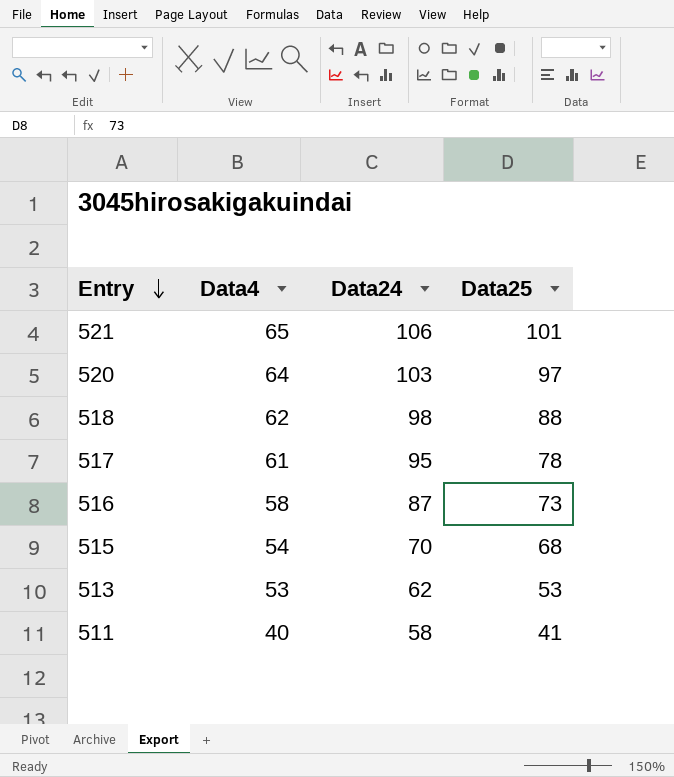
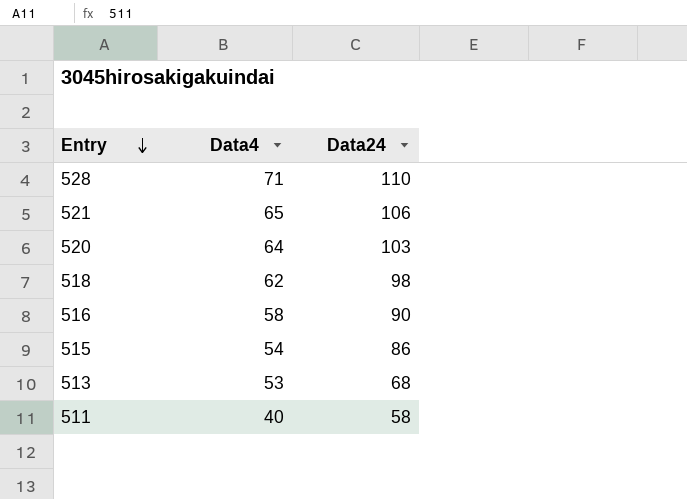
column Data25 | position: 4 -> none
row 517: 61 | 95 | 78 -> none
row 528: none -> 71 | 110
516 | Data24: 87 -> 90
515 | Data24: 70 -> 86
513 | Data24: 62 -> 68

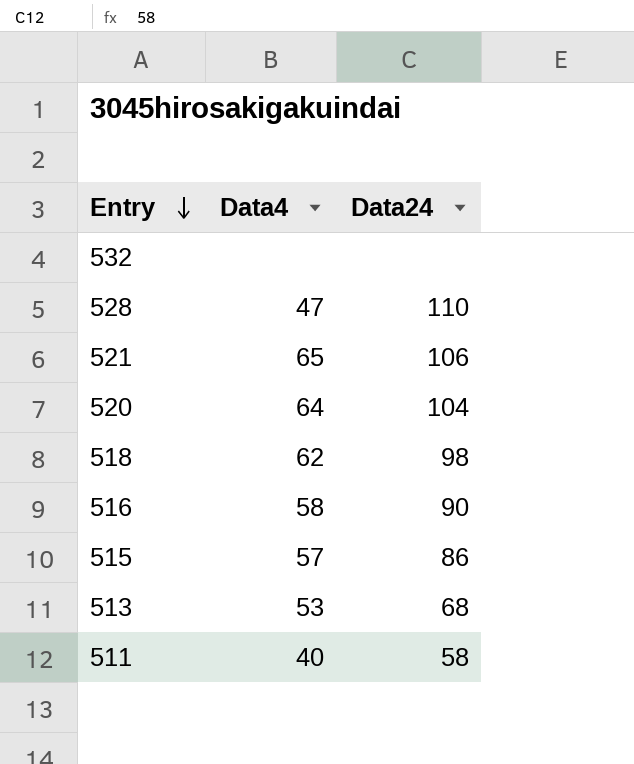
row 532: none -> none | none
528 | Data4: 71 -> 47
520 | Data24: 103 -> 104
515 | Data4: 54 -> 57

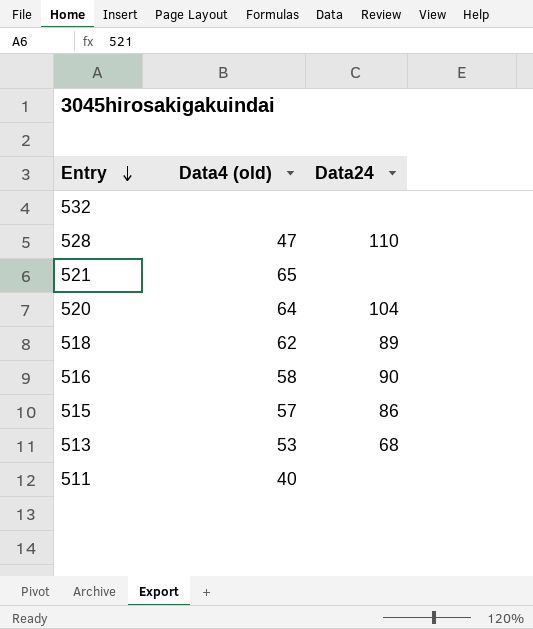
column name: Data4 -> Data4 (old)
521 | Data24: 106 -> none
518 | Data24: 98 -> 89
511 | Data24: 58 -> none

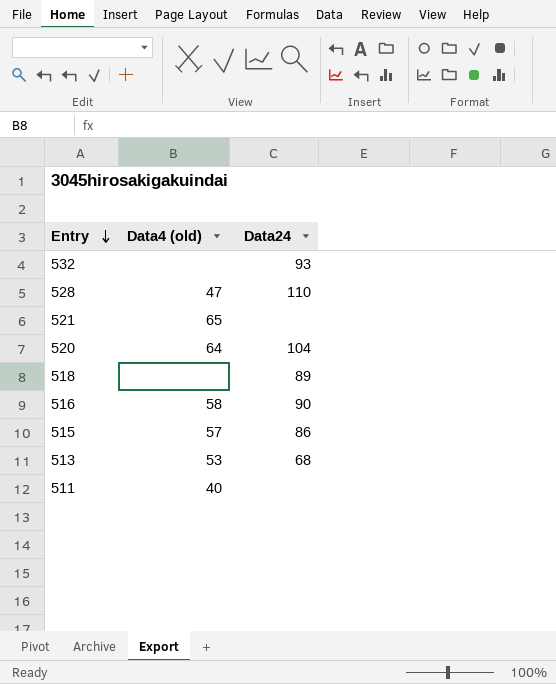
532 | Data24: none -> 93
518 | Data4 (old): 62 -> none

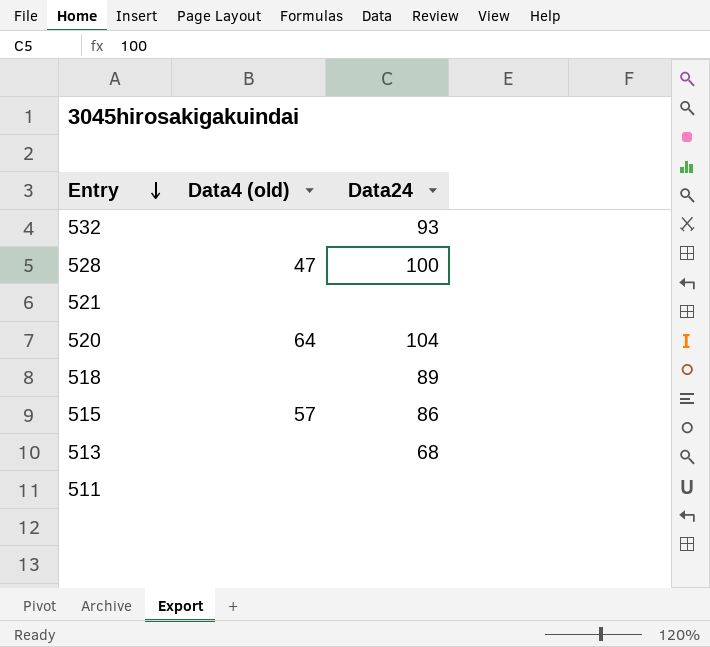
row 516: 58 | 90 -> none
528 | Data24: 110 -> 100
521 | Data4 (old): 65 -> none
513 | Data4 (old): 53 -> none
511 | Data4 (old): 40 -> none

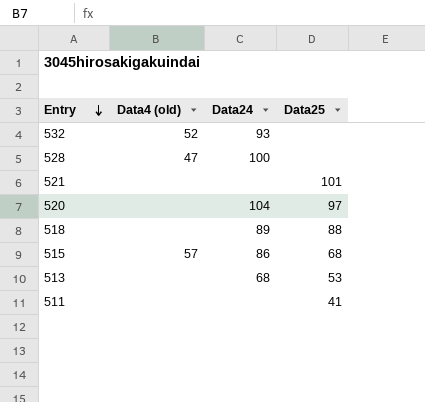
column Data25 | position: none -> 4
532 | Data4 (old): none -> 52
520 | Data4 (old): 64 -> none

